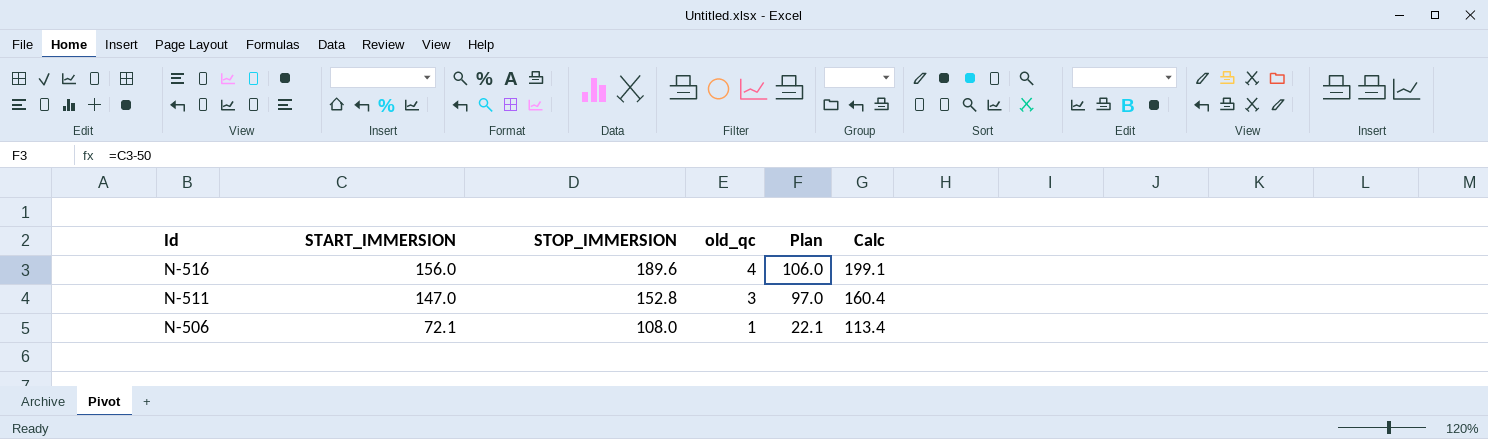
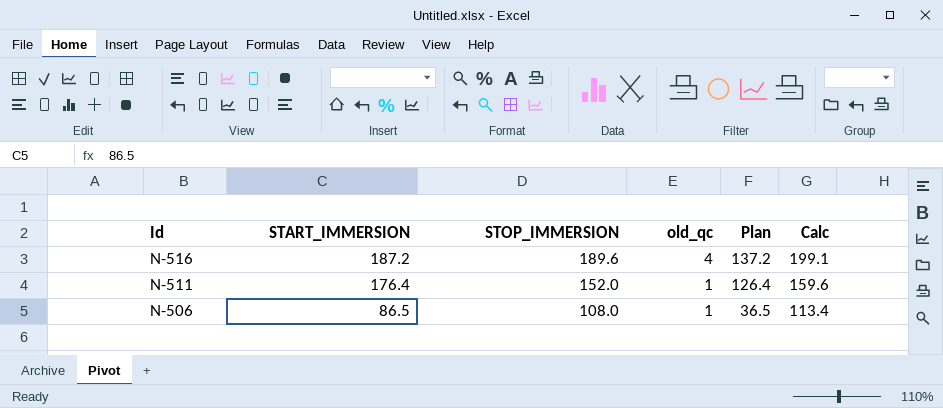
N-516 | START_IMMERSION: 156.0 -> 187.2
N-516 | Plan: 106.0 -> 137.2
N-511 | START_IMMERSION: 147.0 -> 176.4
N-511 | STOP_IMMERSION: 152.8 -> 152.0
N-511 | old_qc: 3 -> 1
N-511 | Plan: 97.0 -> 126.4
N-511 | Calc: 160.4 -> 159.6
N-506 | START_IMMERSION: 72.1 -> 86.5
N-506 | Plan: 22.1 -> 36.5

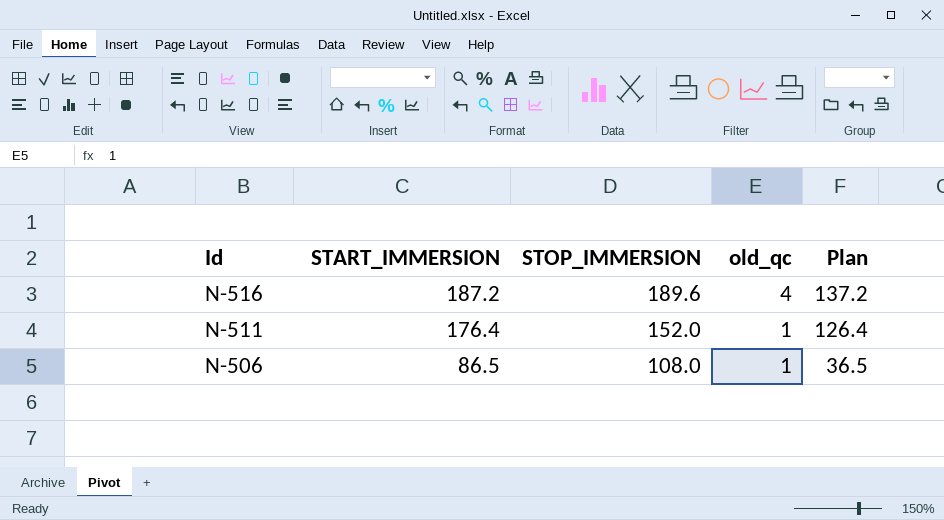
column Calc | formula: [STOP_IMMERSION] * 1.05 -> none

